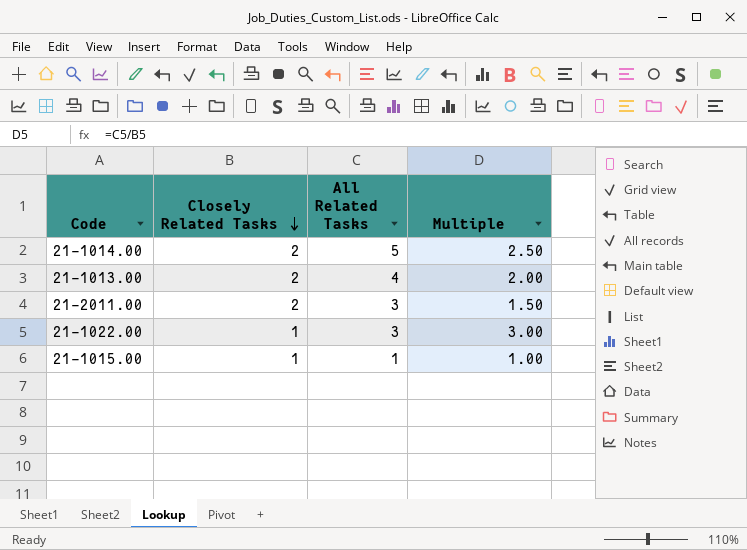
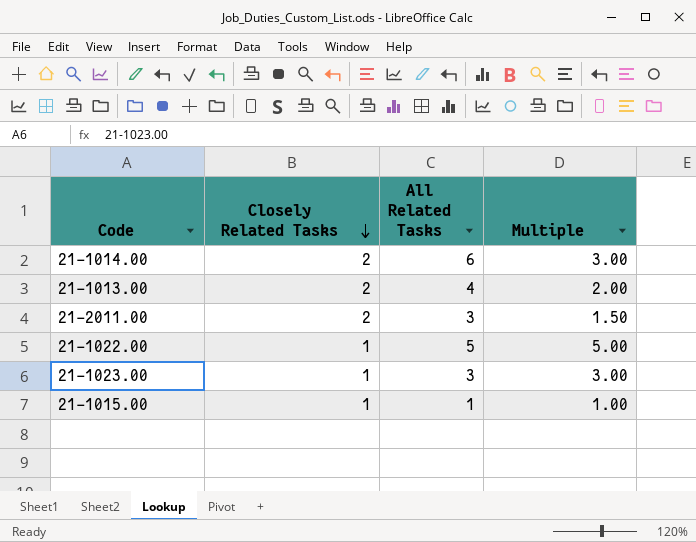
21-1014.00 | All Related Tasks: 5 -> 6
21-1014.00 | Multiple: 2.50 -> 3.00
21-1022.00 | All Related Tasks: 3 -> 5
21-1022.00 | Multiple: 3.00 -> 5.00
row 21-1023.00: none -> 1 | 3 | 3.00

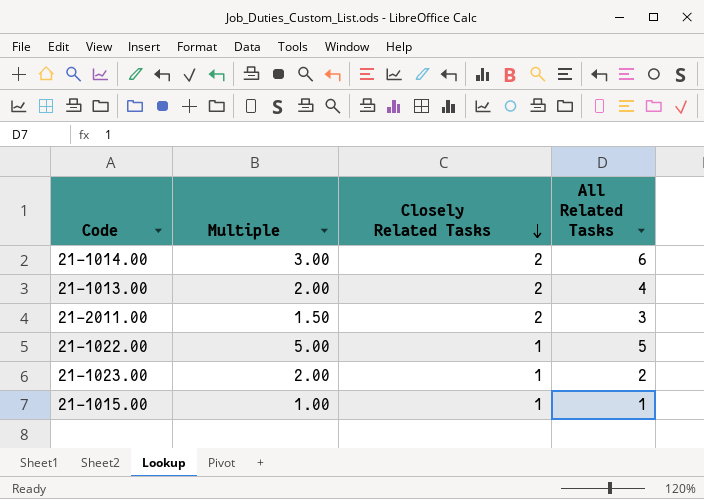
column Multiple | position: 4 -> 2
21-1023.00 | Multiple: 3.00 -> 2.00
21-1023.00 | All Related Tasks: 3 -> 2

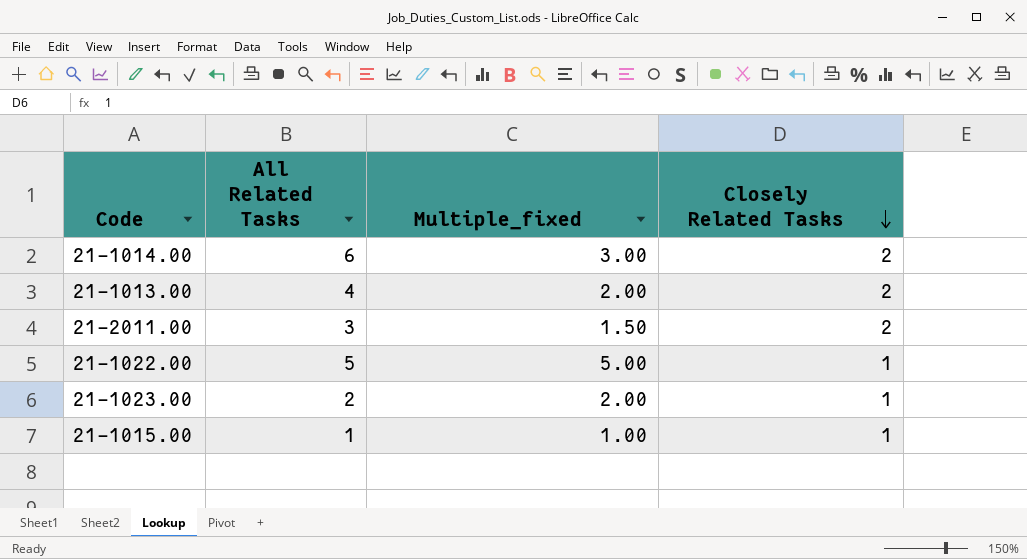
column All Related Tasks | position: 4 -> 2
column name: Multiple -> Multiple_fixed

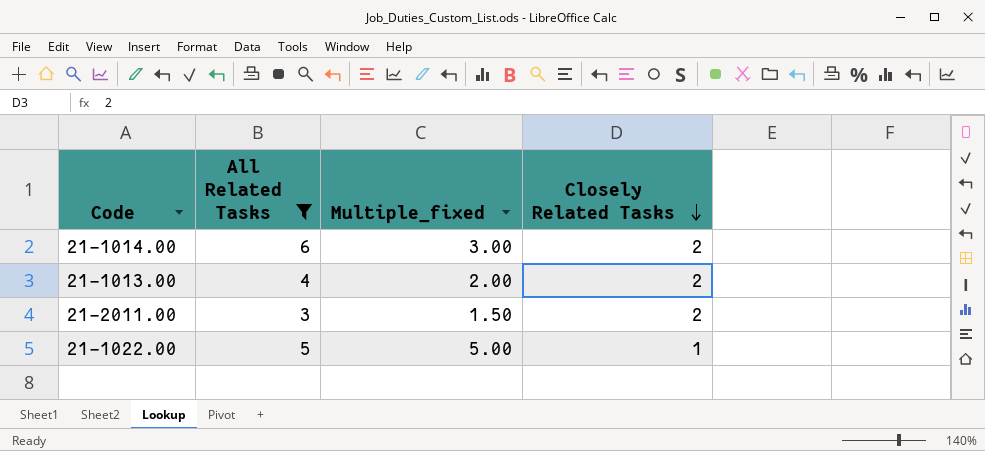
filter: none -> All Related Tasks >= 3

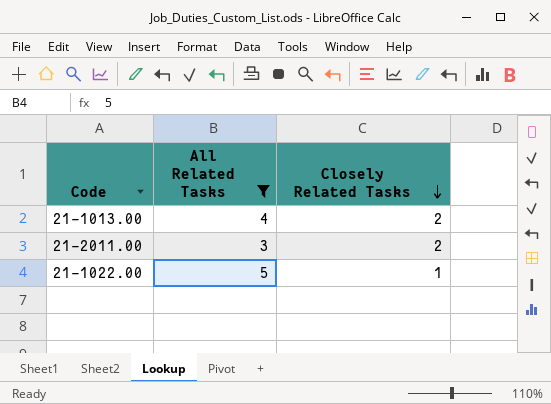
column Multiple_fixed | formula: [All Related Tasks] / [Closely Related Tasks] -> none
row 21-1014.00: 6 | 3.00 | 2 -> none

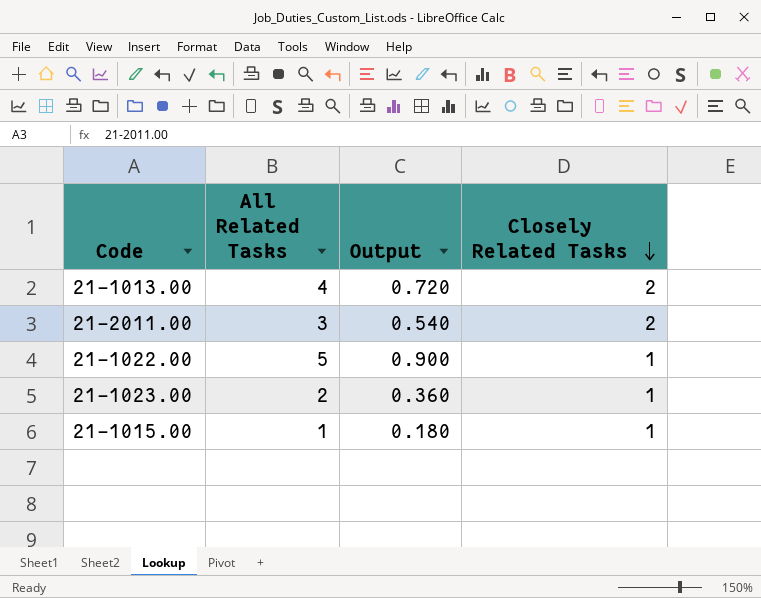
filter: All Related Tasks >= 3 -> none
column Output | formula: none -> [All Related Tasks] * 0.18

